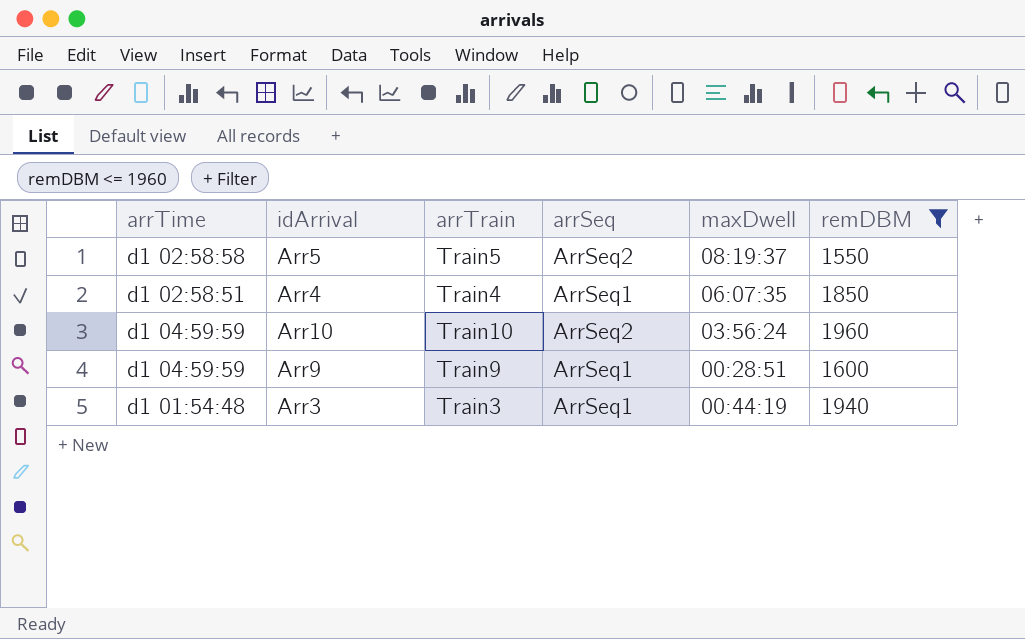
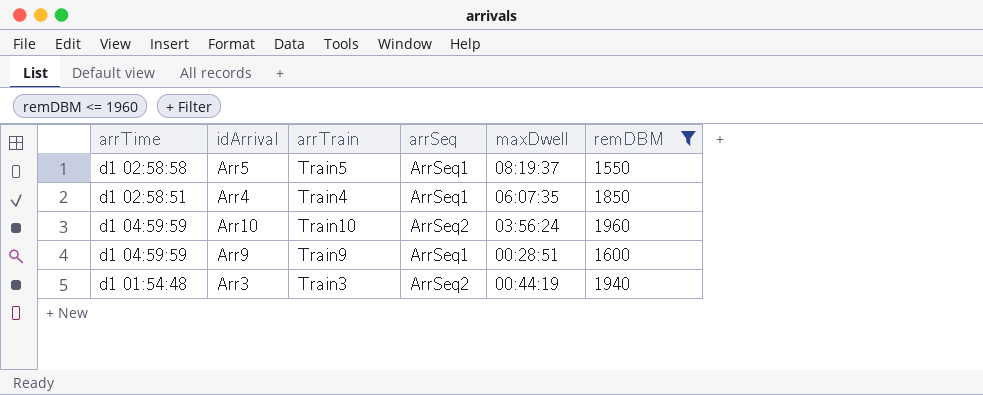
Arr5 | arrSeq: ArrSeq2 -> ArrSeq1
Arr3 | arrSeq: ArrSeq1 -> ArrSeq2

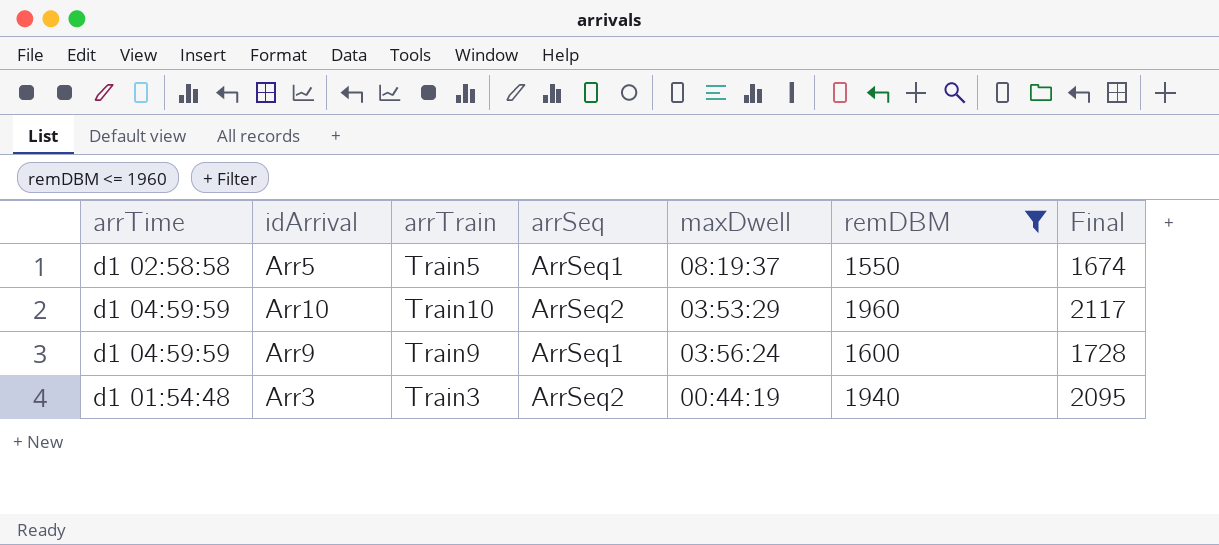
column Final | formula: none -> [remDBM] * 1.08
row Arr4: d1 02:58:51 | Train4 | ArrSeq1 | 06:07:35 | 1850 -> none
Arr10 | maxDwell: 03:56:24 -> 03:53:29
Arr9 | maxDwell: 00:28:51 -> 03:56:24

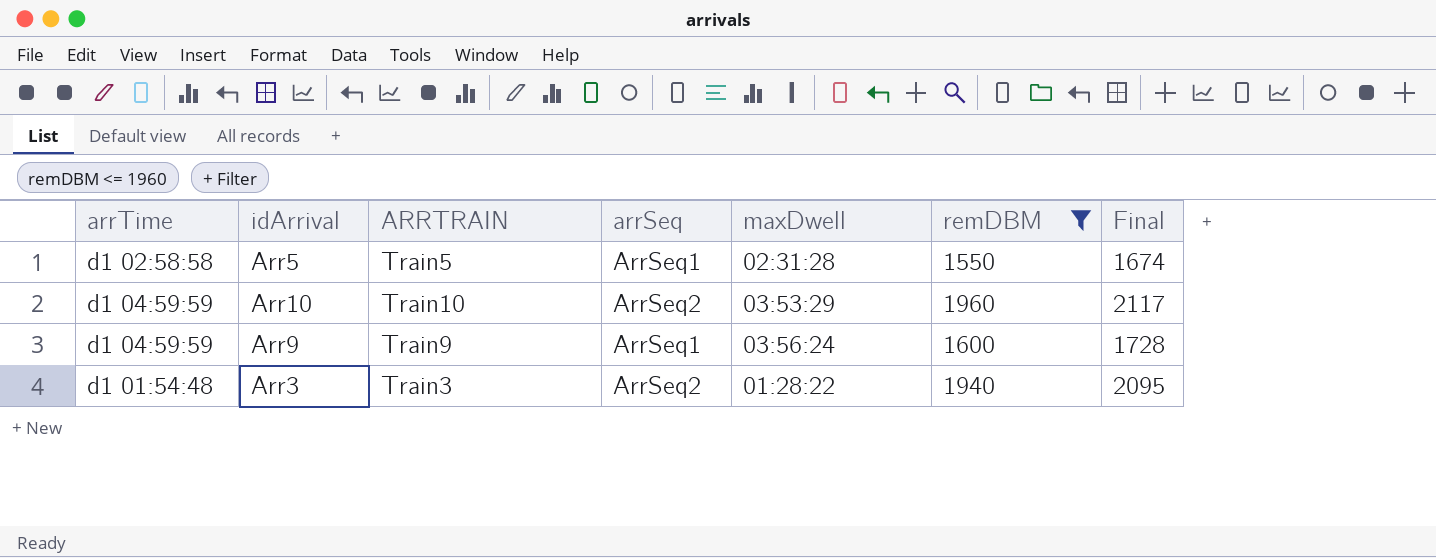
column name: arrTrain -> ARRTRAIN
Arr5 | maxDwell: 08:19:37 -> 02:31:28
Arr3 | maxDwell: 00:44:19 -> 01:28:22

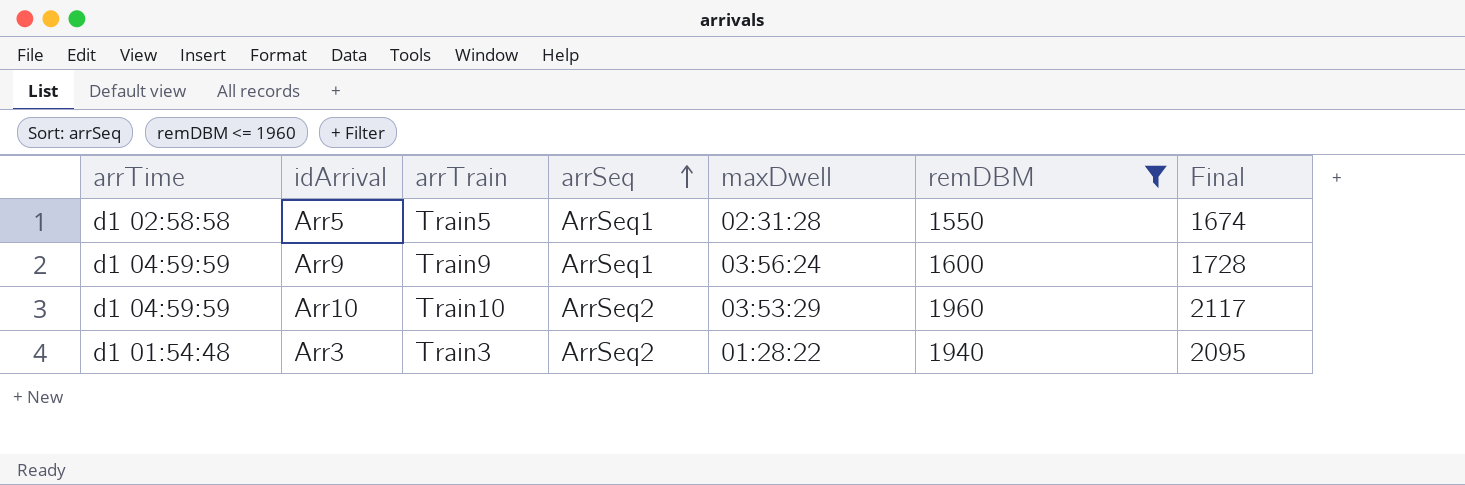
row order: none -> arrSeq ascending
column name: ARRTRAIN -> arrTrain

